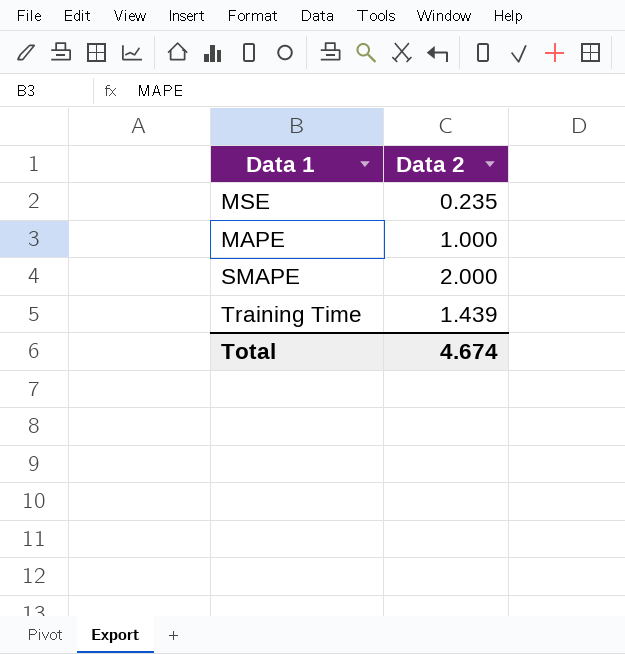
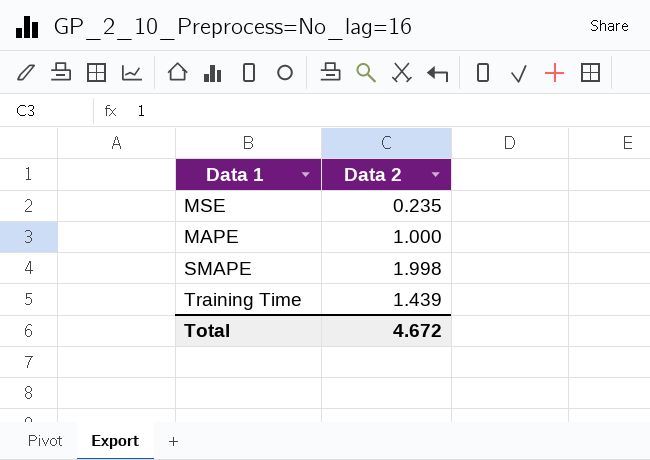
SMAPE | Data 2: 2.000 -> 1.998
Total | Data 2: 4.674 -> 4.672

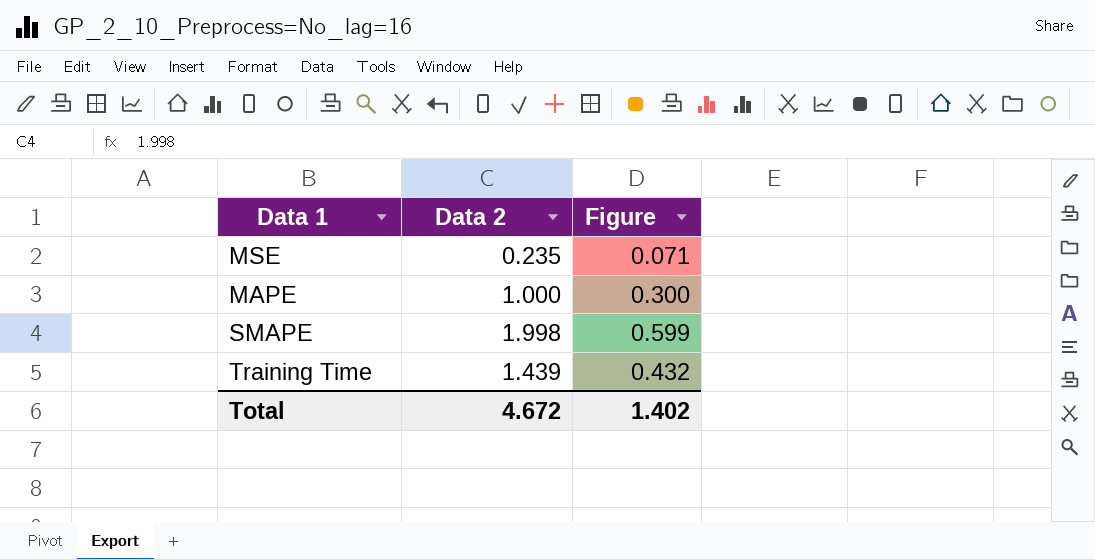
column Figure | formula: none -> [Data 2] * 0.3

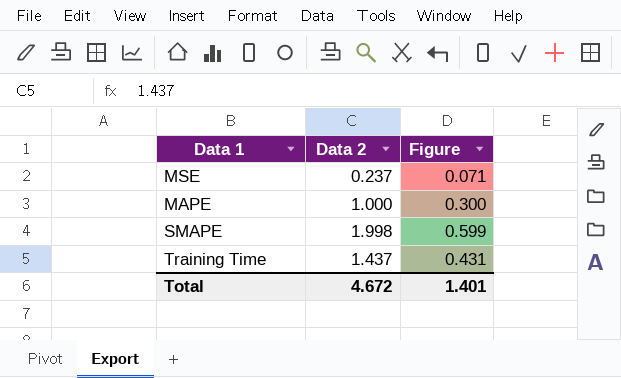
MSE | Data 2: 0.235 -> 0.237
Training Time | Data 2: 1.439 -> 1.437
Training Time | Figure: 0.432 -> 0.431
Total | Figure: 1.402 -> 1.401

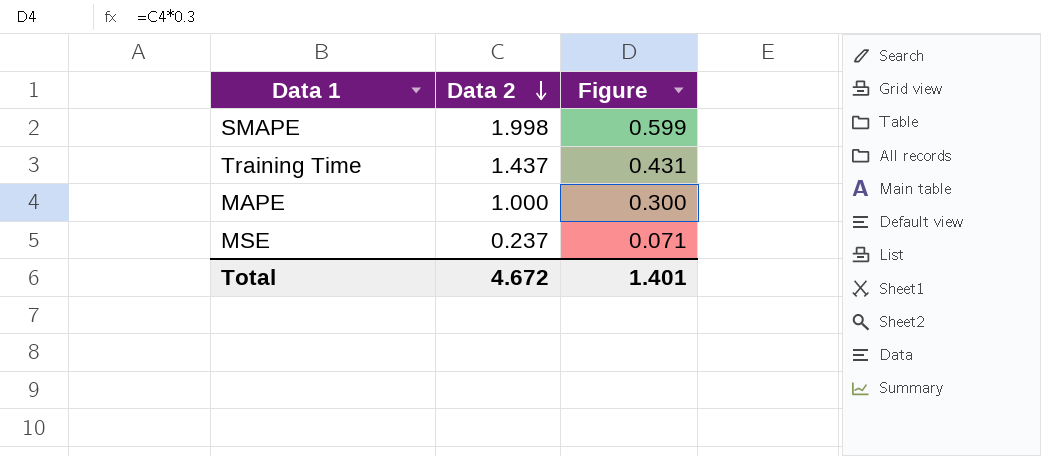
row order: none -> Data 2 descending

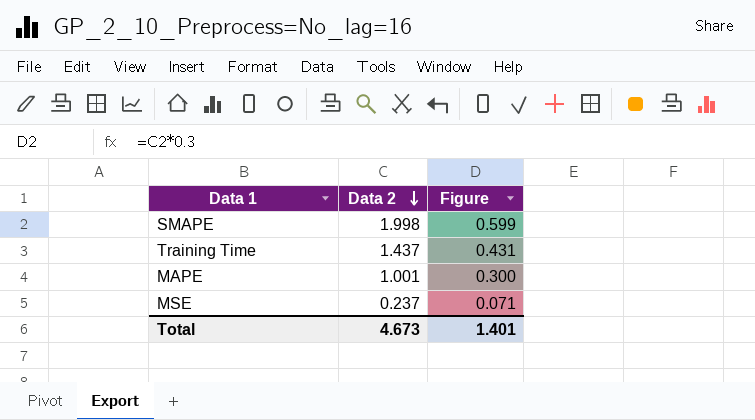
MAPE | Data 2: 1.000 -> 1.001
Total | Data 2: 4.672 -> 4.673

